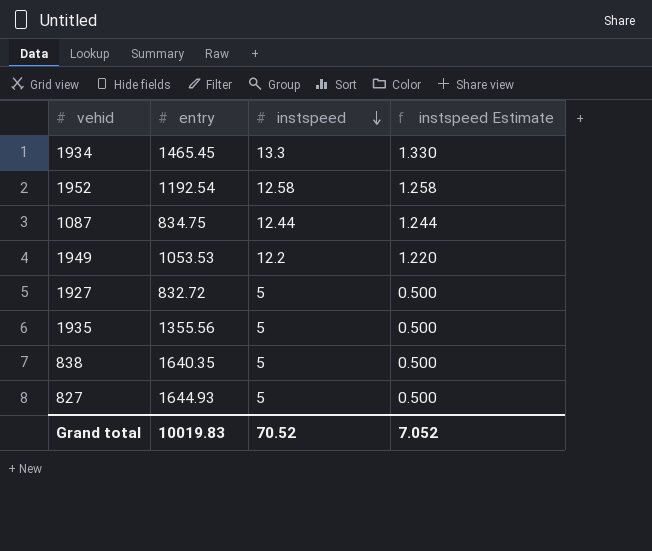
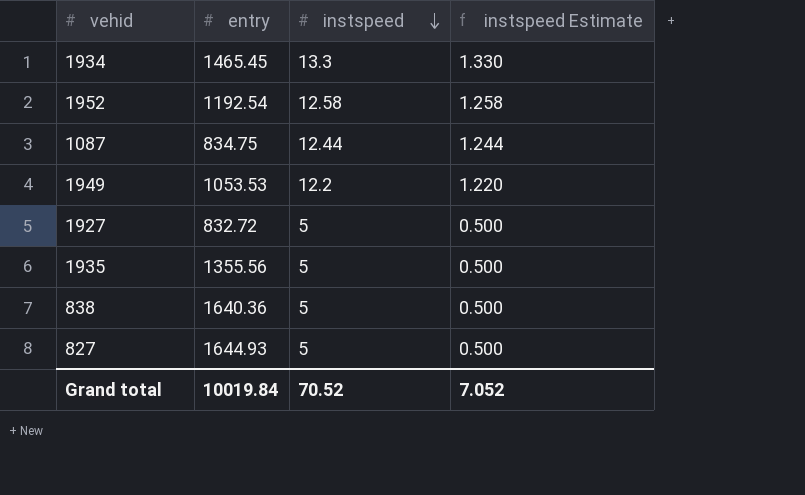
838 | entry: 1640.35 -> 1640.36
Grand total | entry: 10019.83 -> 10019.84

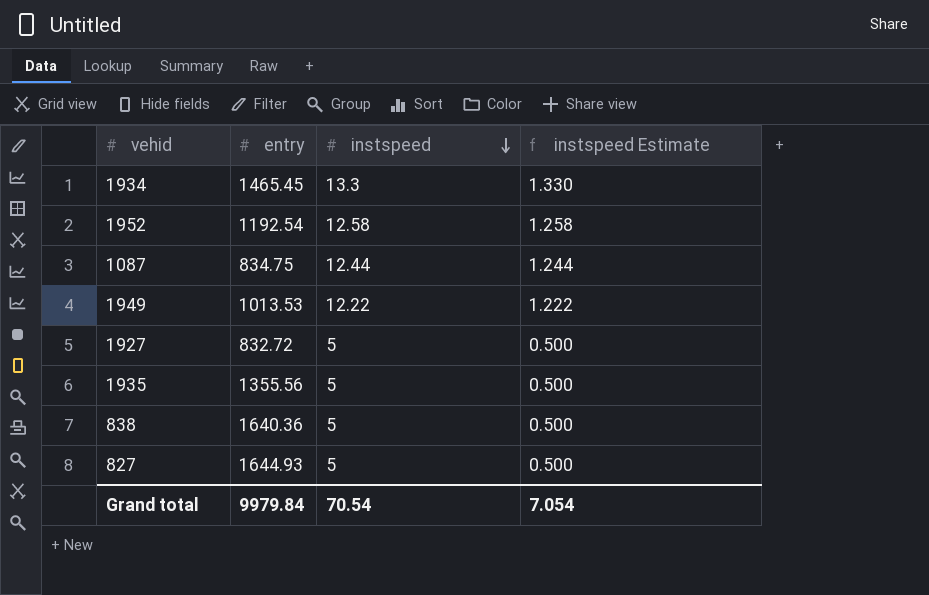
1949 | entry: 1053.53 -> 1013.53
1949 | instspeed: 12.2 -> 12.22
1949 | instspeed Estimate: 1.220 -> 1.222
Grand total | entry: 10019.84 -> 9979.84
Grand total | instspeed: 70.52 -> 70.54
Grand total | instspeed Estimate: 7.052 -> 7.054

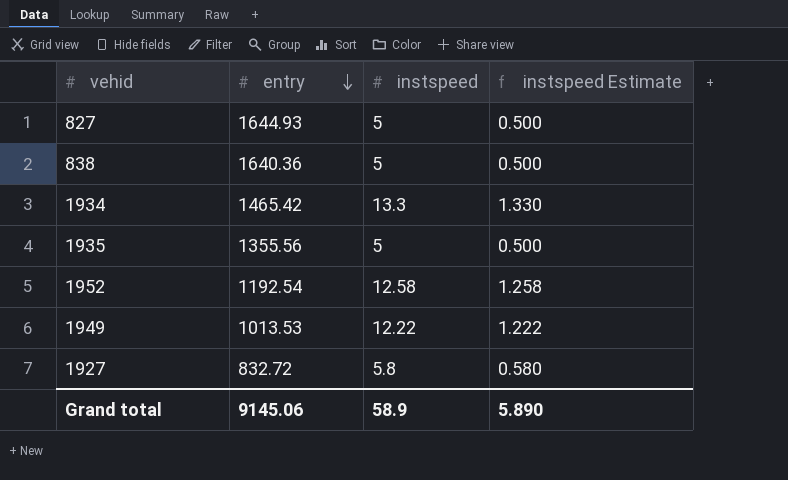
row order: instspeed descending -> entry descending
row 1087: 834.75 | 12.44 | 1.244 -> none
1934 | entry: 1465.45 -> 1465.42
1927 | instspeed: 5 -> 5.8
1927 | instspeed Estimate: 0.500 -> 0.580
Grand total | entry: 9979.84 -> 9145.06
Grand total | instspeed: 70.54 -> 58.9
Grand total | instspeed Estimate: 7.054 -> 5.890

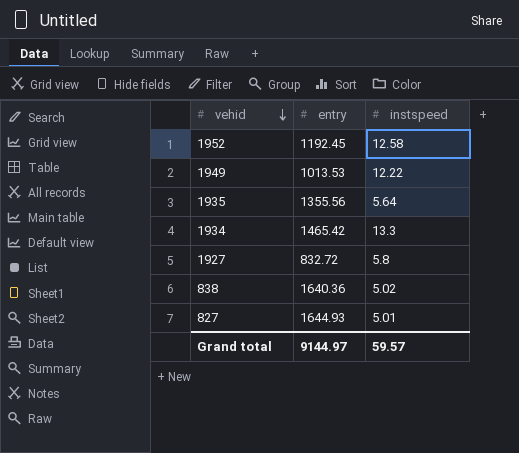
row order: entry descending -> vehid descending
column instspeed Estimate | formula: [instspeed] * 0.1 -> none
1952 | entry: 1192.54 -> 1192.45
1935 | instspeed: 5 -> 5.64
838 | instspeed: 5 -> 5.02
827 | instspeed: 5 -> 5.01
Grand total | entry: 9145.06 -> 9144.97
Grand total | instspeed: 58.9 -> 59.57

